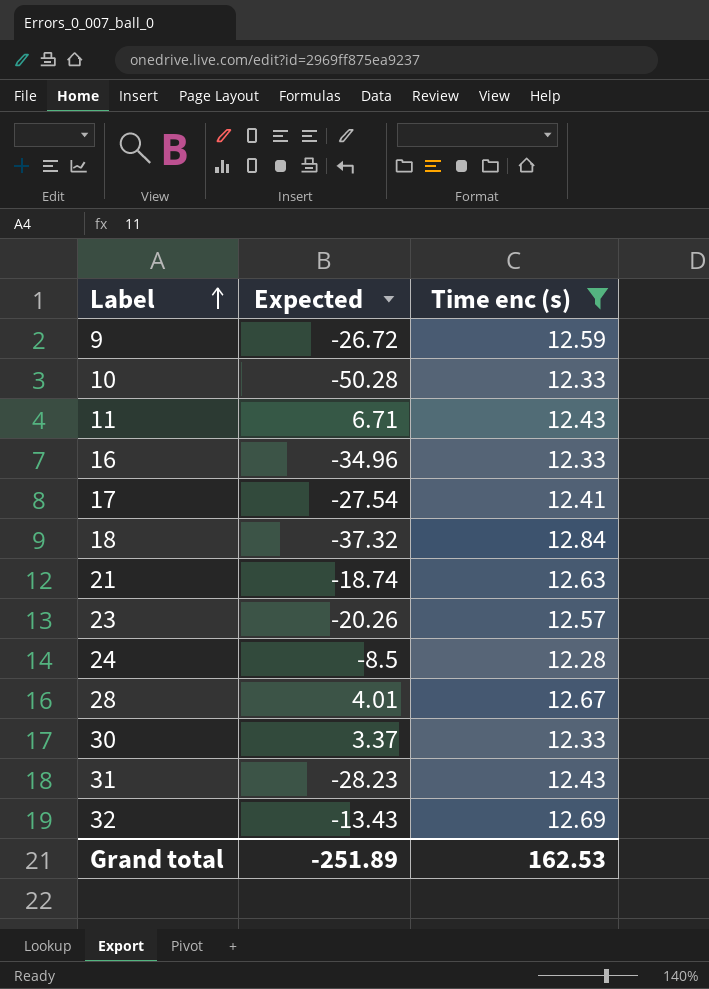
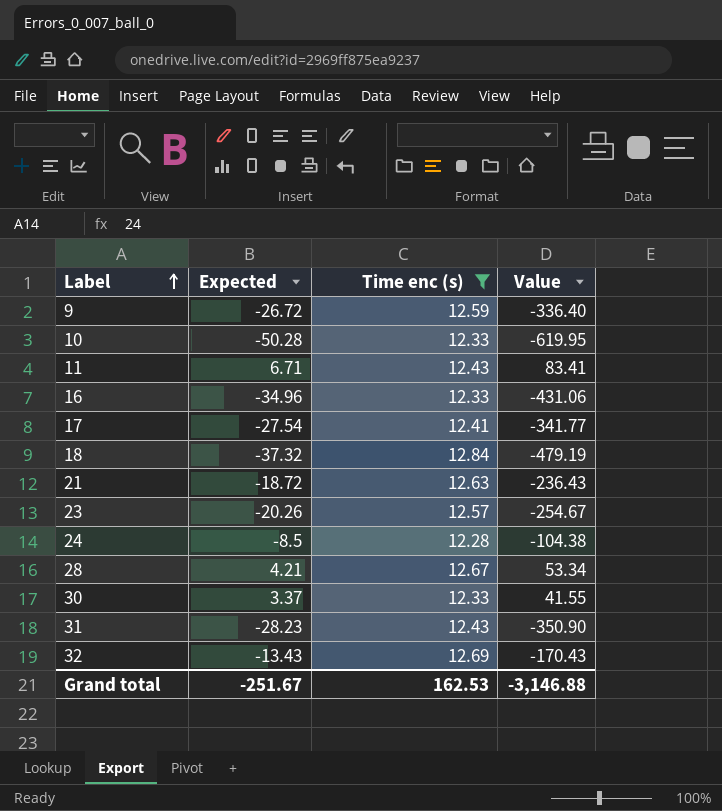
column Value | formula: none -> [Expected] * [Time enc (s)]
21 | Expected: -18.74 -> -18.72
28 | Expected: 4.01 -> 4.21
Grand total | Expected: -251.89 -> -251.67

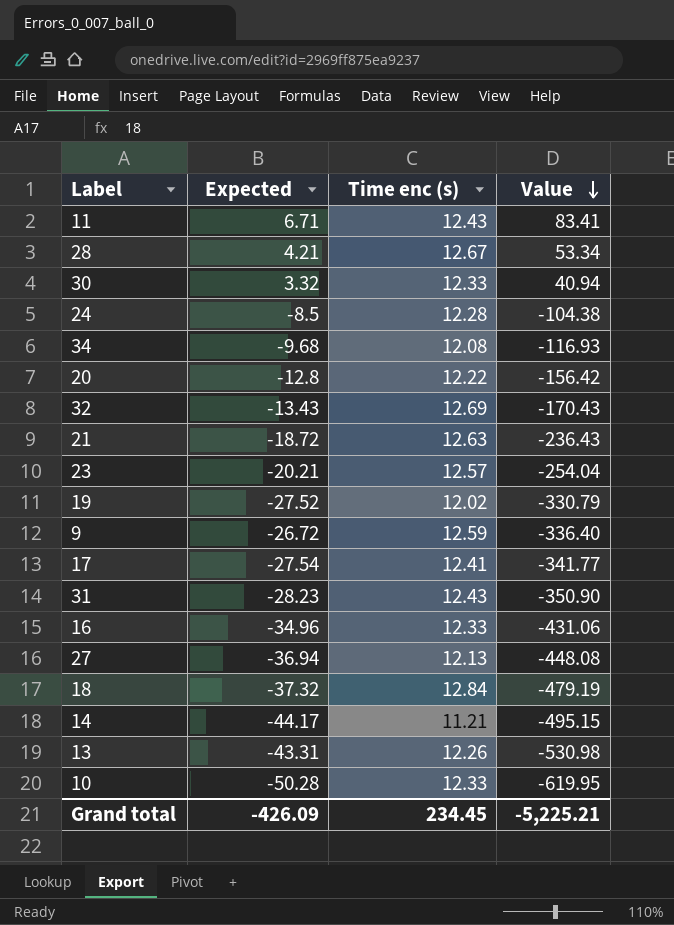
filter: Time enc (s) >= 12.28 -> none
row order: Label ascending -> Value descending
30 | Expected: 3.37 -> 3.32
30 | Value: 41.55 -> 40.94
23 | Expected: -20.26 -> -20.21
23 | Value: -254.67 -> -254.04
Grand total | Expected: -251.67 -> -426.09
Grand total | Time enc (s): 162.53 -> 234.45
Grand total | Value: -3,146.88 -> -5,225.21

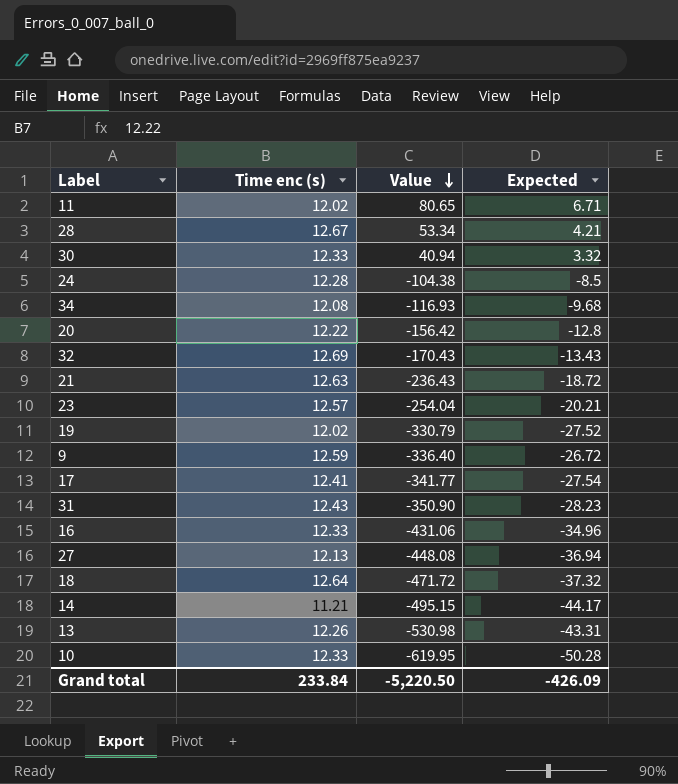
column Expected | position: 2 -> 4
11 | Time enc (s): 12.43 -> 12.02
11 | Value: 83.41 -> 80.65
18 | Time enc (s): 12.84 -> 12.64
18 | Value: -479.19 -> -471.72
Grand total | Time enc (s): 234.45 -> 233.84
Grand total | Value: -5,225.21 -> -5,220.50

